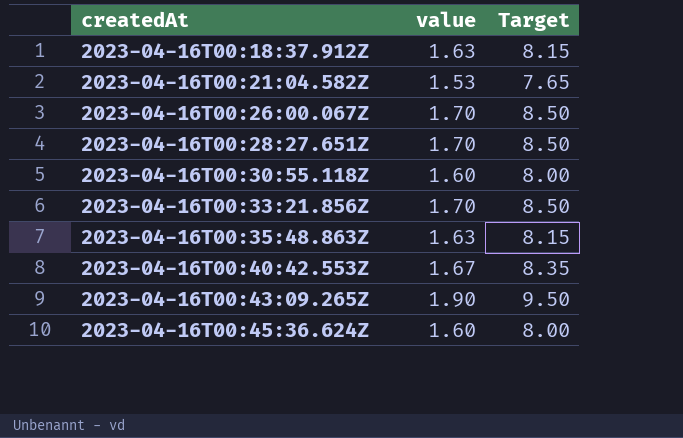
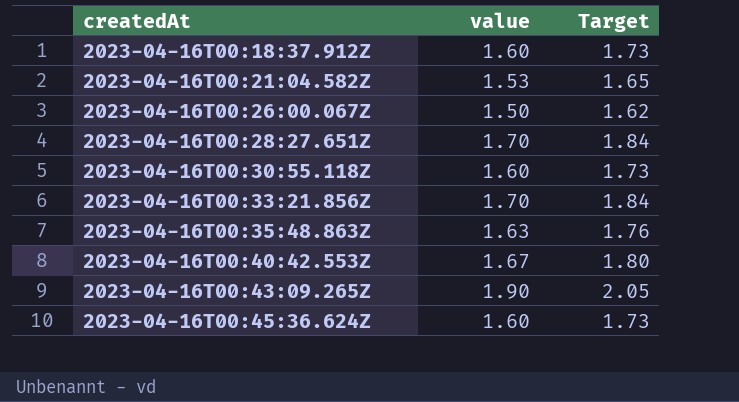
column Target | formula: [value] * 5 -> [value] * 1.08
2023-04-16T00:18:37.912Z | value: 1.63 -> 1.60
2023-04-16T00:26:00.067Z | value: 1.70 -> 1.50

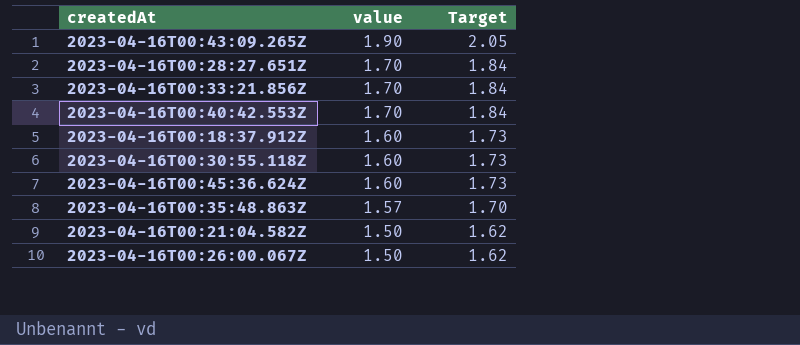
row order: createdAt ascending -> value descending
2023-04-16T00:40:42.553Z | value: 1.67 -> 1.70
2023-04-16T00:40:42.553Z | Target: 1.80 -> 1.84
2023-04-16T00:35:48.863Z | value: 1.63 -> 1.57
2023-04-16T00:35:48.863Z | Target: 1.76 -> 1.70
2023-04-16T00:21:04.582Z | value: 1.53 -> 1.50
2023-04-16T00:21:04.582Z | Target: 1.65 -> 1.62

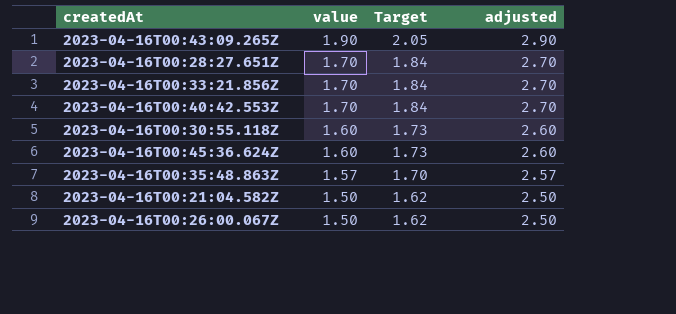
column adjusted | formula: none -> [value] + 1
row 2023-04-16T00:18:37.912Z: 1.60 | 1.73 -> none

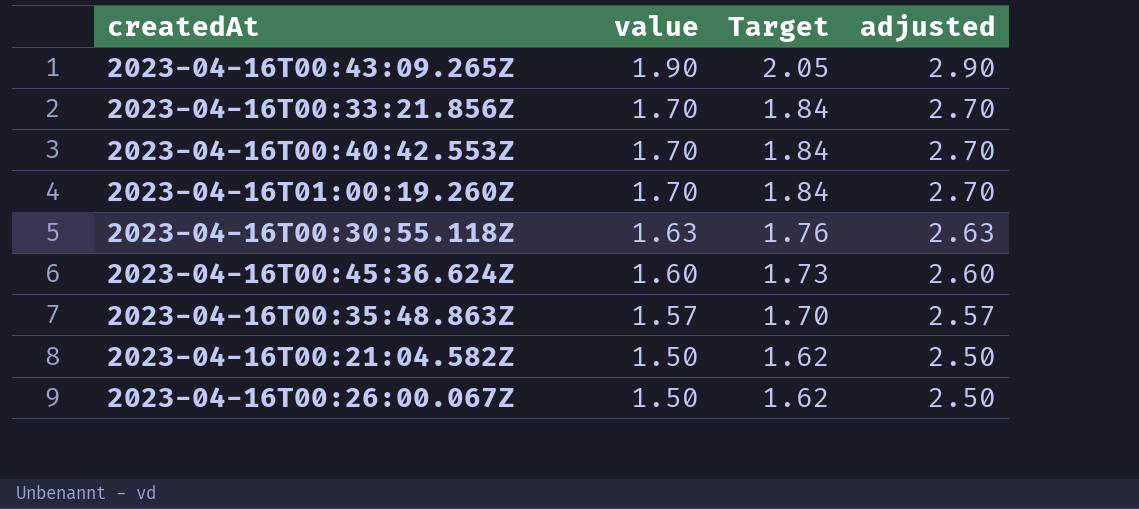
row 2023-04-16T00:28:27.651Z: 1.70 | 1.84 | 2.70 -> none
row 2023-04-16T01:00:19.260Z: none -> 1.70 | 1.84 | 2.70
2023-04-16T00:30:55.118Z | value: 1.60 -> 1.63
2023-04-16T00:30:55.118Z | Target: 1.73 -> 1.76
2023-04-16T00:30:55.118Z | adjusted: 2.60 -> 2.63

